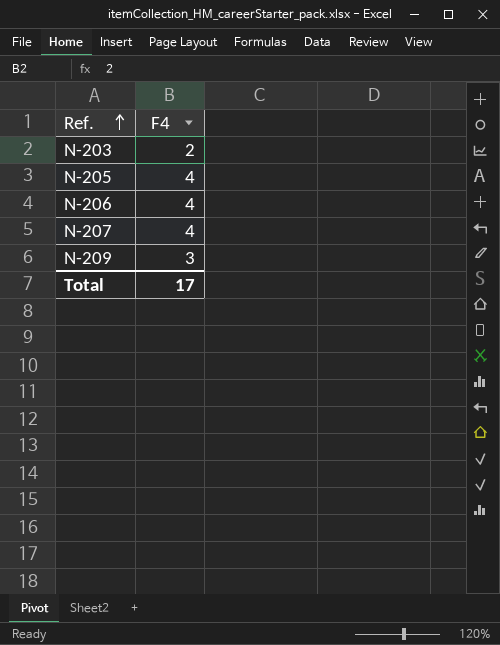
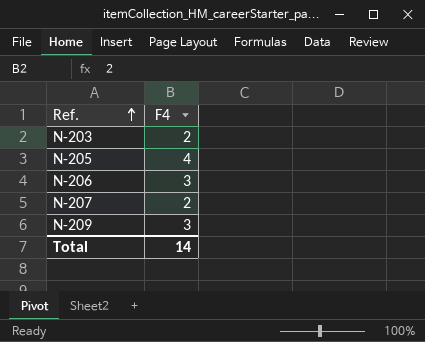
N-206 | F4: 4 -> 3
N-207 | F4: 4 -> 2
Total | F4: 17 -> 14

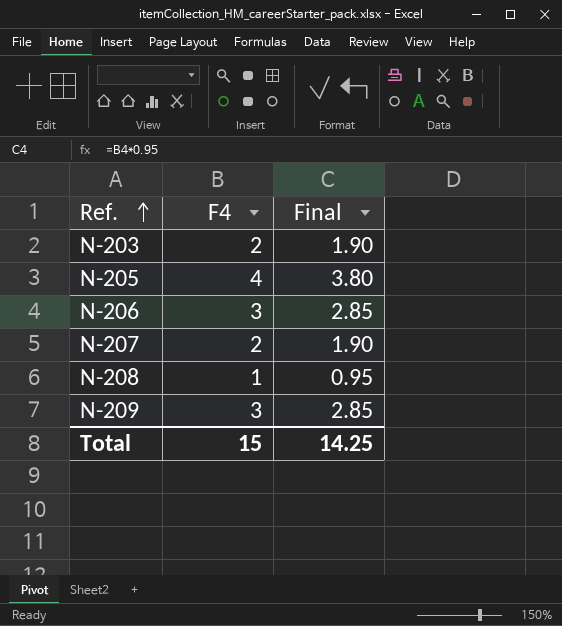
column Final | formula: none -> [F4] * 0.95
row N-208: none -> 1 | 0.95
Total | F4: 14 -> 15

